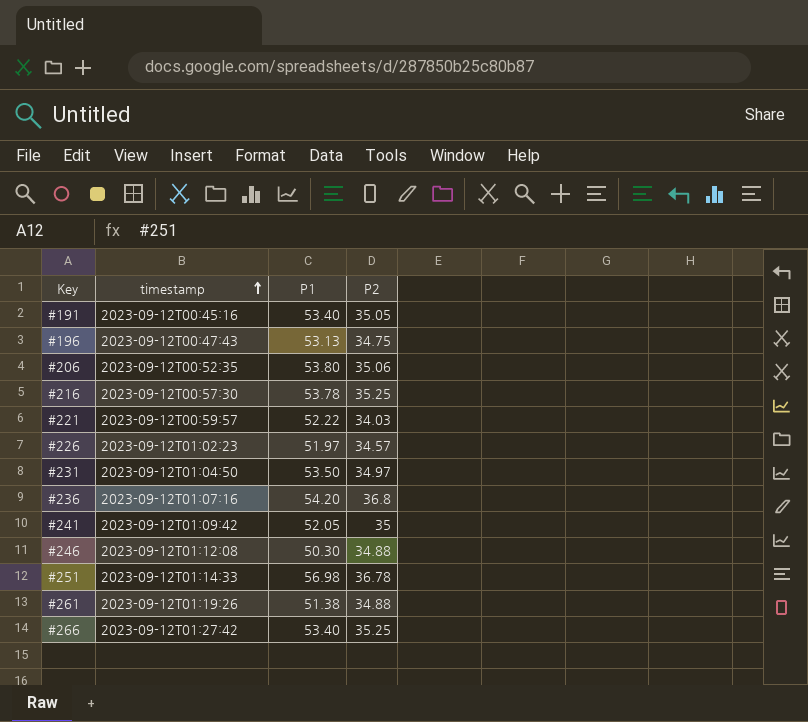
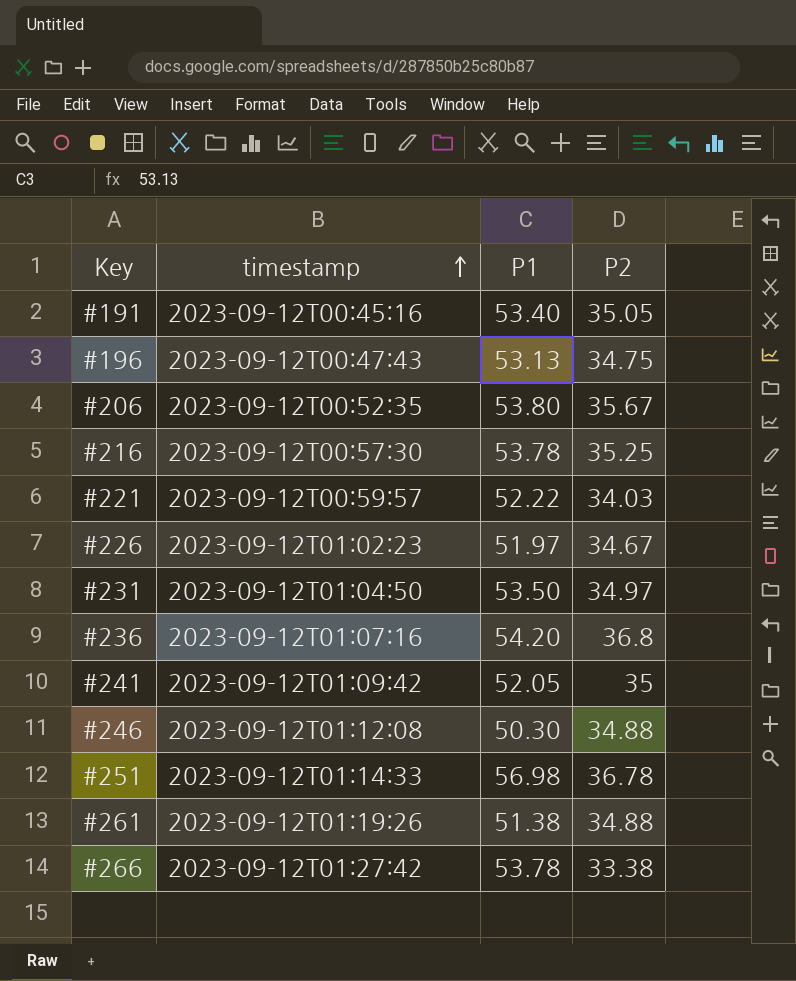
#206 | P2: 35.06 -> 35.67
#226 | P2: 34.57 -> 34.67
#266 | P1: 53.40 -> 53.78
#266 | P2: 35.25 -> 33.38

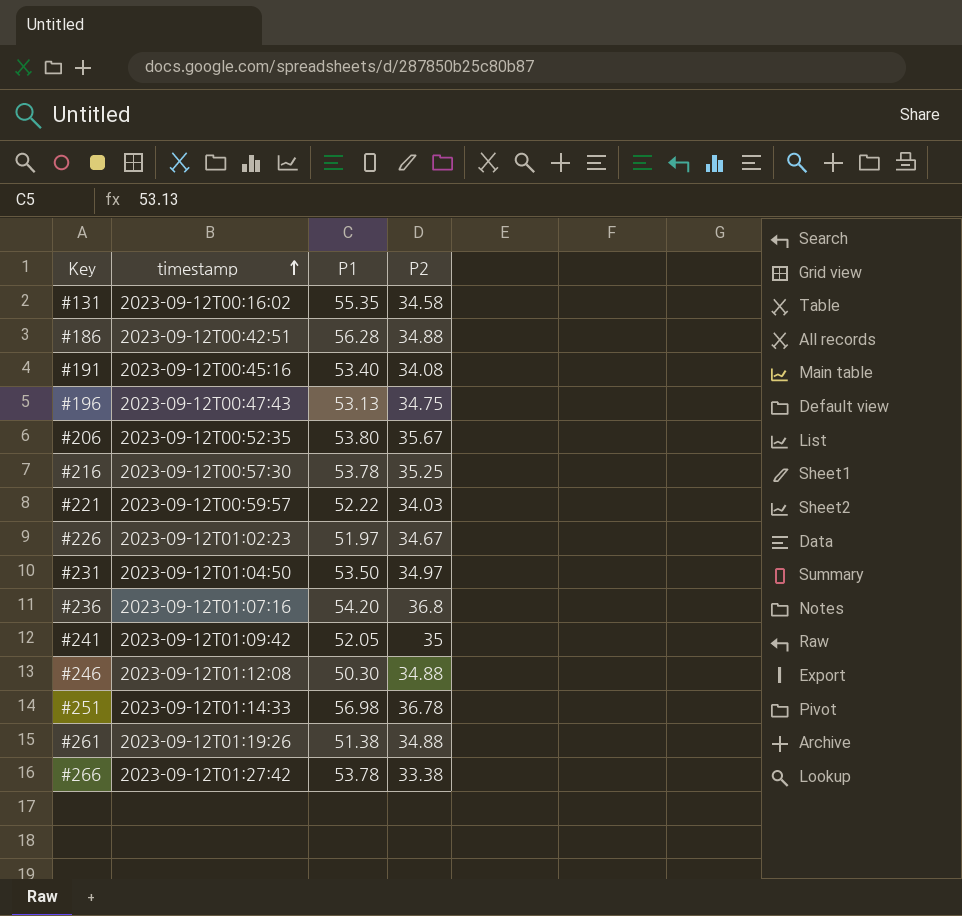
row #131: none -> 2023-09-12T00:16:02 | 55.35 | 34.58
row #186: none -> 2023-09-12T00:42:51 | 56.28 | 34.88
#191 | P2: 35.05 -> 34.08

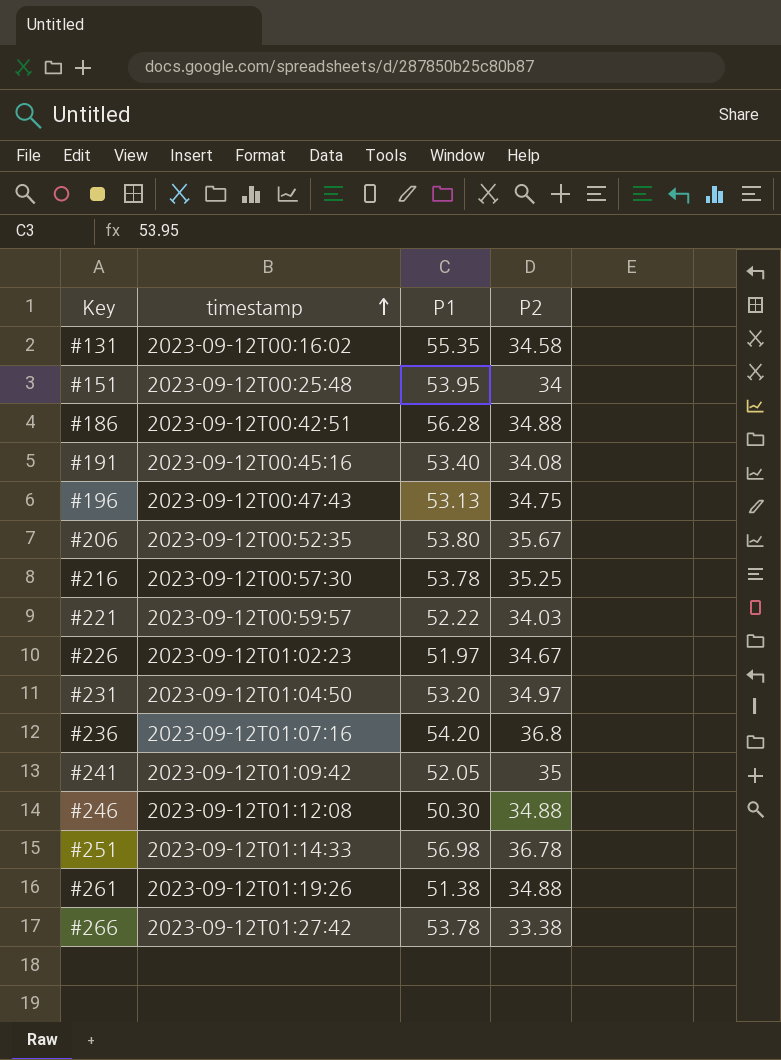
row #151: none -> 2023-09-12T00:25:48 | 53.95 | 34
#231 | P1: 53.50 -> 53.20

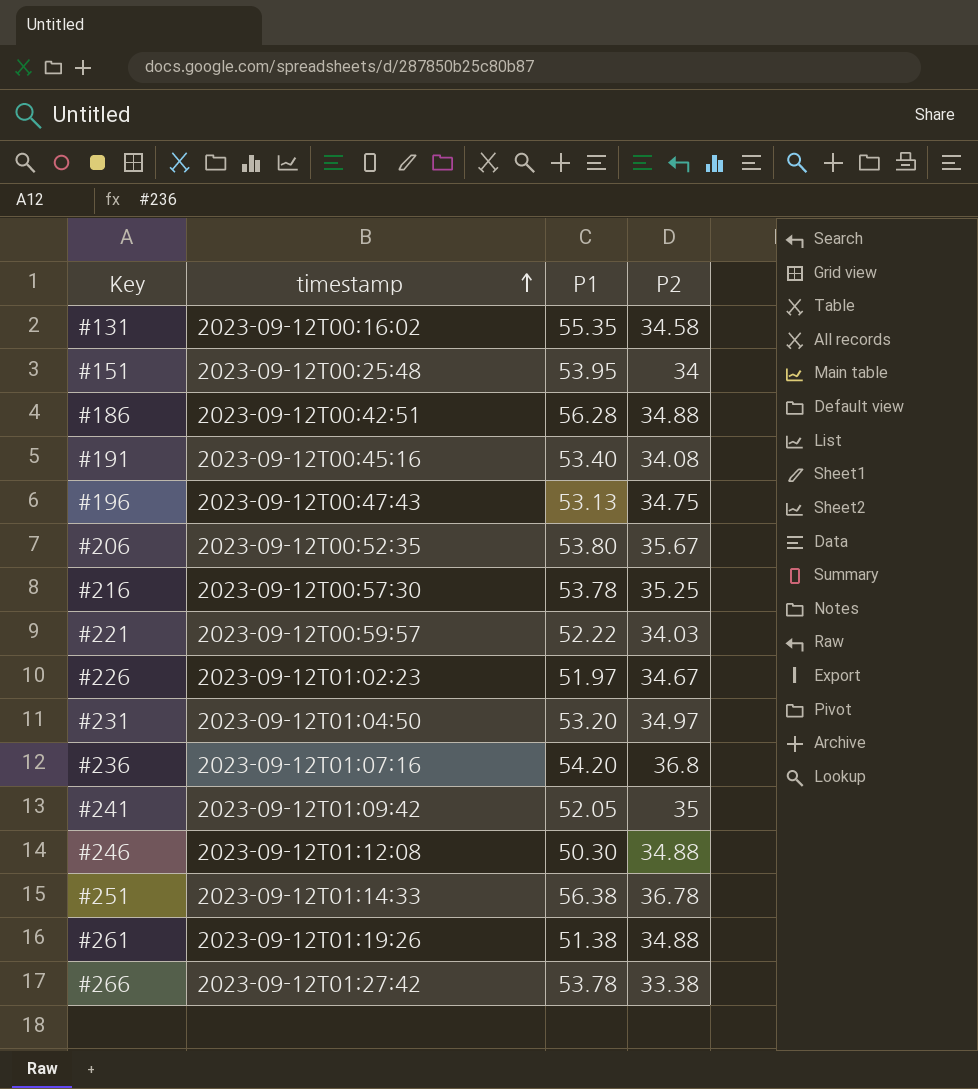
#251 | P1: 56.98 -> 56.38

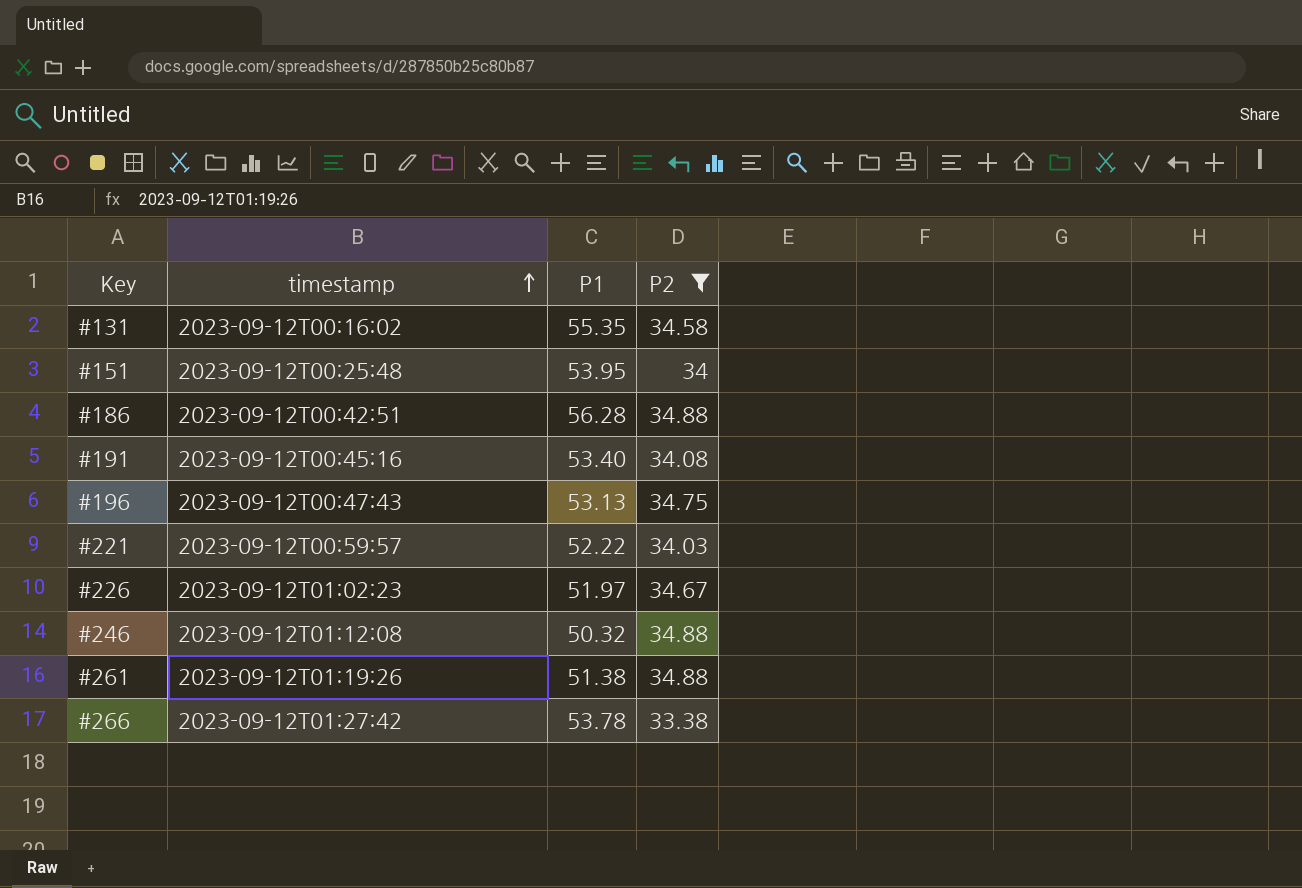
filter: none -> P2 <= 34.88
#246 | P1: 50.30 -> 50.32

